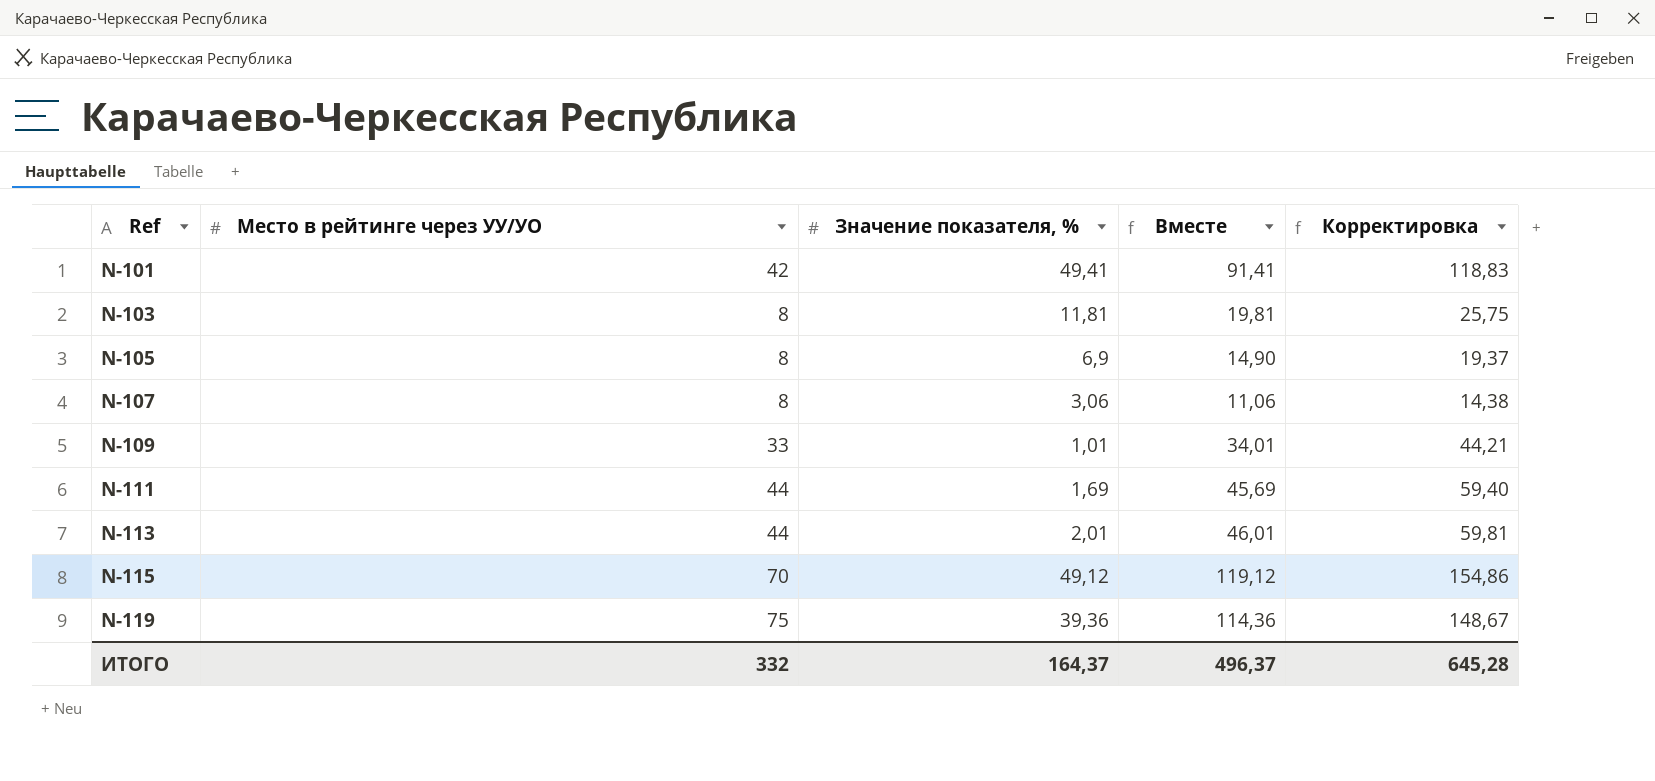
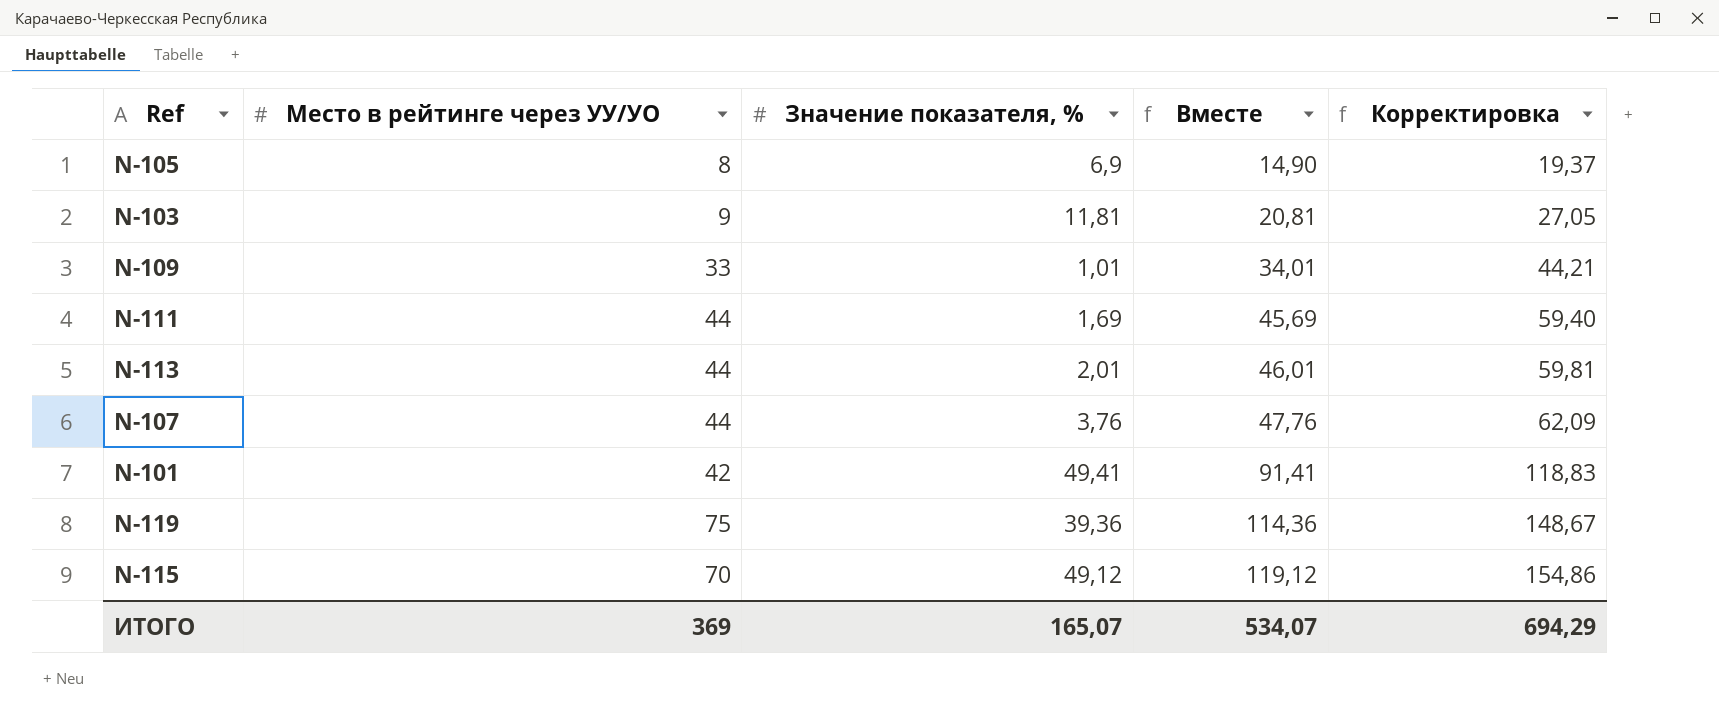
row order: Ref ascending -> Вместе ascending
N-103 | Место в рейтинге через УУ/УО: 8 -> 9
N-103 | Вместе: 19,81 -> 20,81
N-103 | Корректировка: 25,75 -> 27,05
N-107 | Место в рейтинге через УУ/УО: 8 -> 44
N-107 | Значение показателя, %: 3,06 -> 3,76
N-107 | Вместе: 11,06 -> 47,76
N-107 | Корректировка: 14,38 -> 62,09
ИТОГО | Место в рейтинге через УУ/УО: 332 -> 369
ИТОГО | Значение показателя, %: 164,37 -> 165,07
ИТОГО | Вместе: 496,37 -> 534,07
ИТОГО | Корректировка: 645,28 -> 694,29

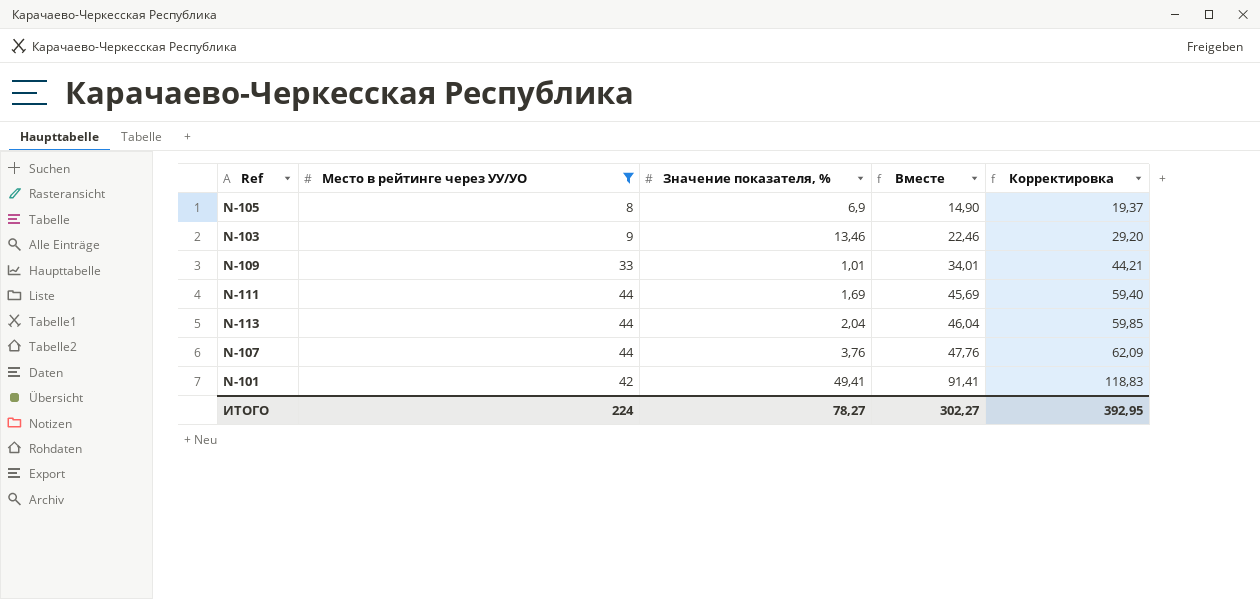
filter: none -> Место в рейтинге через УУ/УО <= 44
N-103 | Значение показателя, %: 11,81 -> 13,46
N-103 | Вместе: 20,81 -> 22,46
N-103 | Корректировка: 27,05 -> 29,20
N-113 | Значение показателя, %: 2,01 -> 2,04
N-113 | Вместе: 46,01 -> 46,04
N-113 | Корректировка: 59,81 -> 59,85
ИТОГО | Место в рейтинге через УУ/УО: 369 -> 224
ИТОГО | Значение показателя, %: 165,07 -> 78,27
ИТОГО | Вместе: 534,07 -> 302,27
ИТОГО | Корректировка: 694,29 -> 392,95

